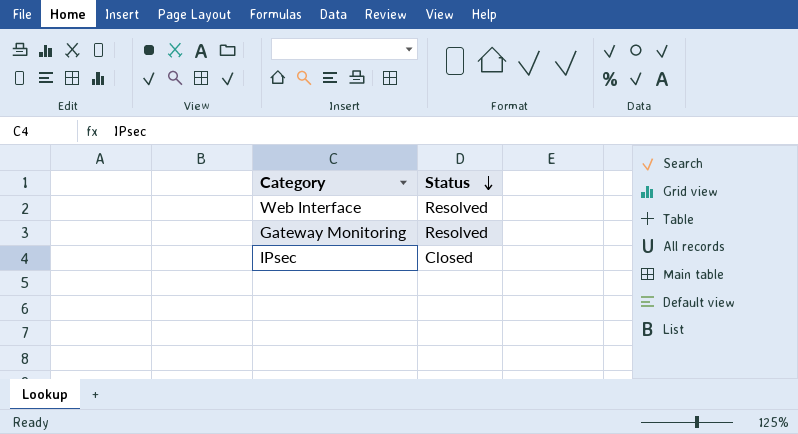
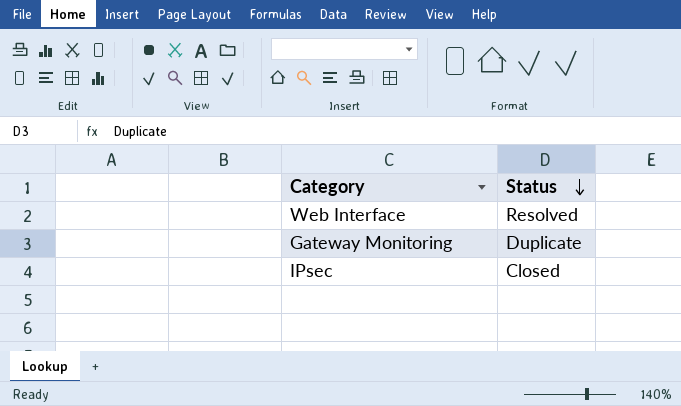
Gateway Monitoring | Status: Resolved -> Duplicate

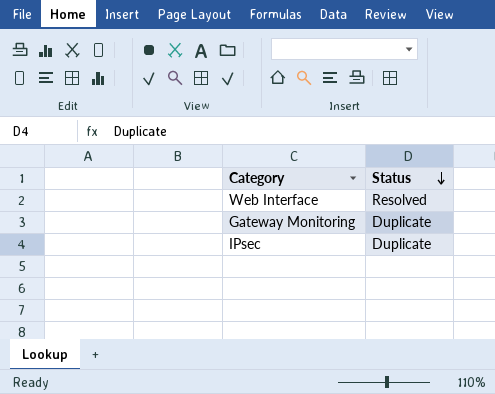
IPsec | Status: Closed -> Duplicate

